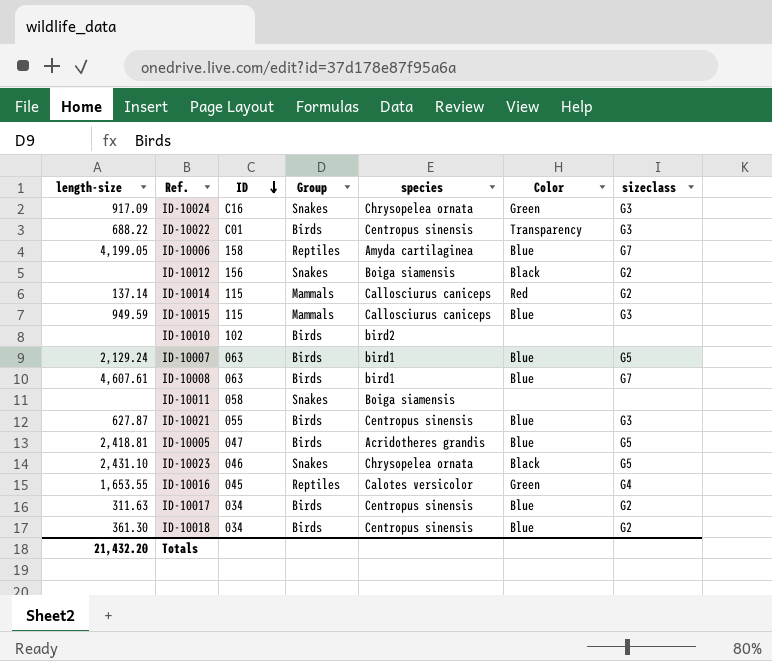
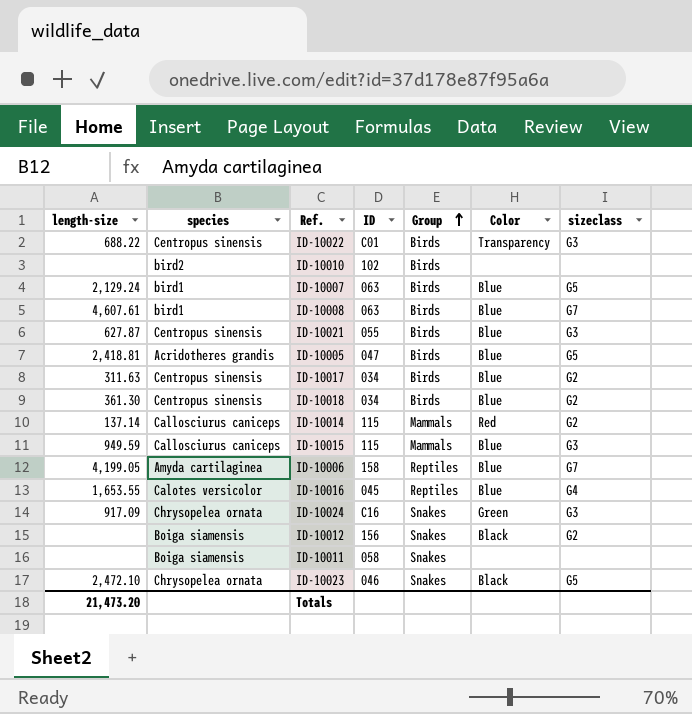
row order: ID descending -> Group ascending
column species | position: 5 -> 2
ID-10016 | Color: Green -> Blue
ID-10023 | length-size: 2,431.10 -> 2,472.10
Totals | length-size: 21,432.20 -> 21,473.20

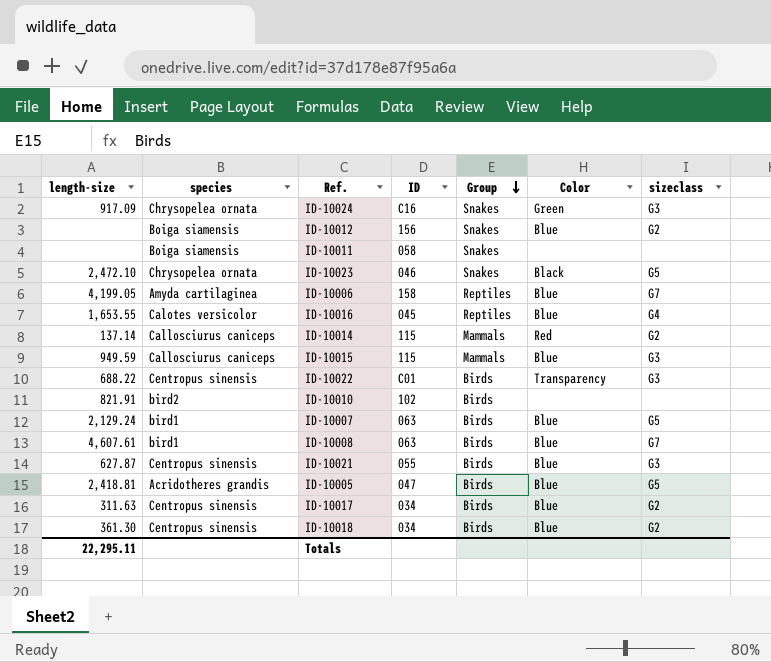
row order: Group ascending -> Group descending
ID-10012 | Color: Black -> Blue
ID-10010 | length-size: none -> 821.91
Totals | length-size: 21,473.20 -> 22,295.11

